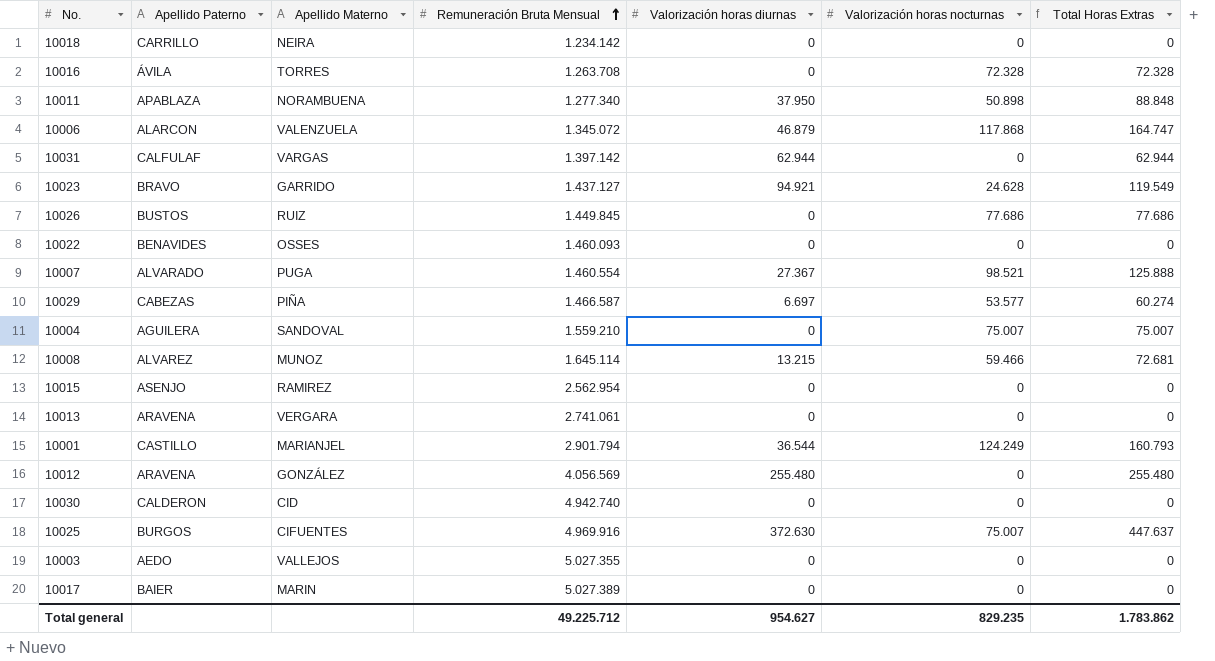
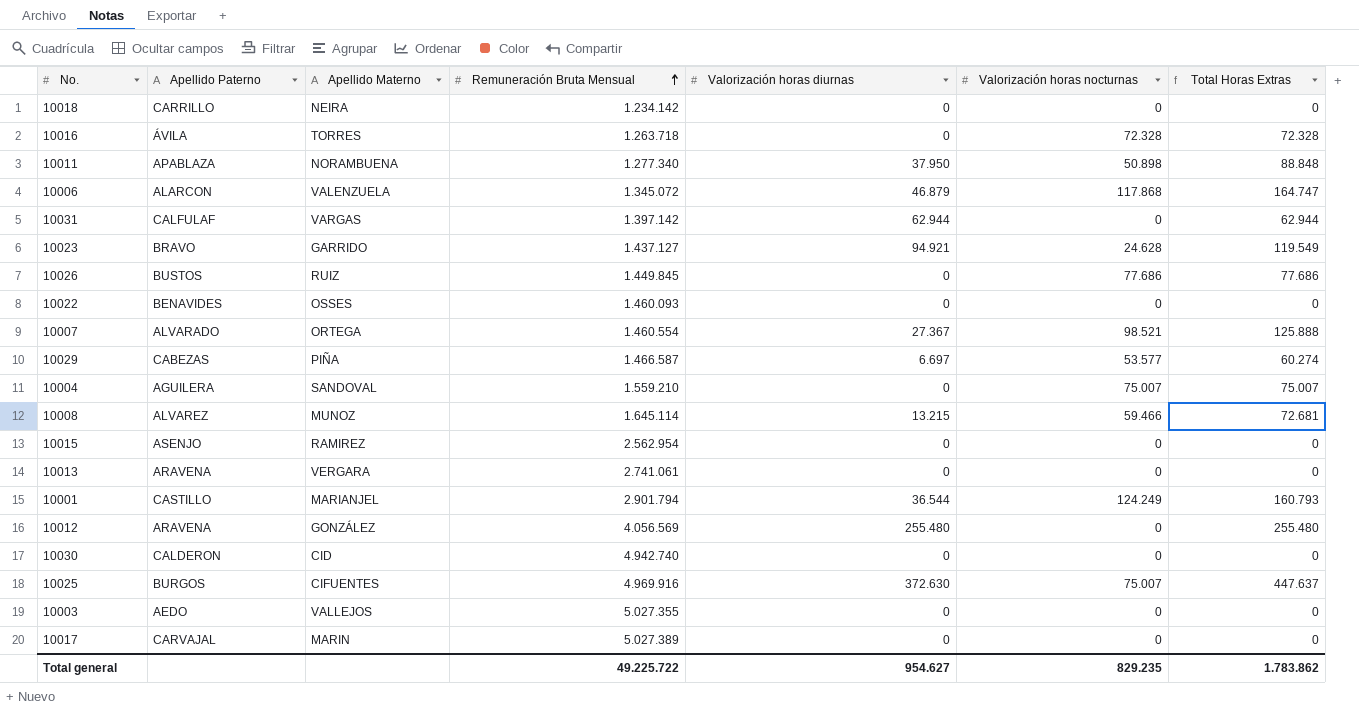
10016 | Remuneración Bruta Mensual: 1.263.708 -> 1.263.718
10007 | Apellido Materno: PUGA -> ORTEGA
10017 | Apellido Paterno: BAIER -> CARVAJAL
Total general | Remuneración Bruta Mensual: 49.225.712 -> 49.225.722

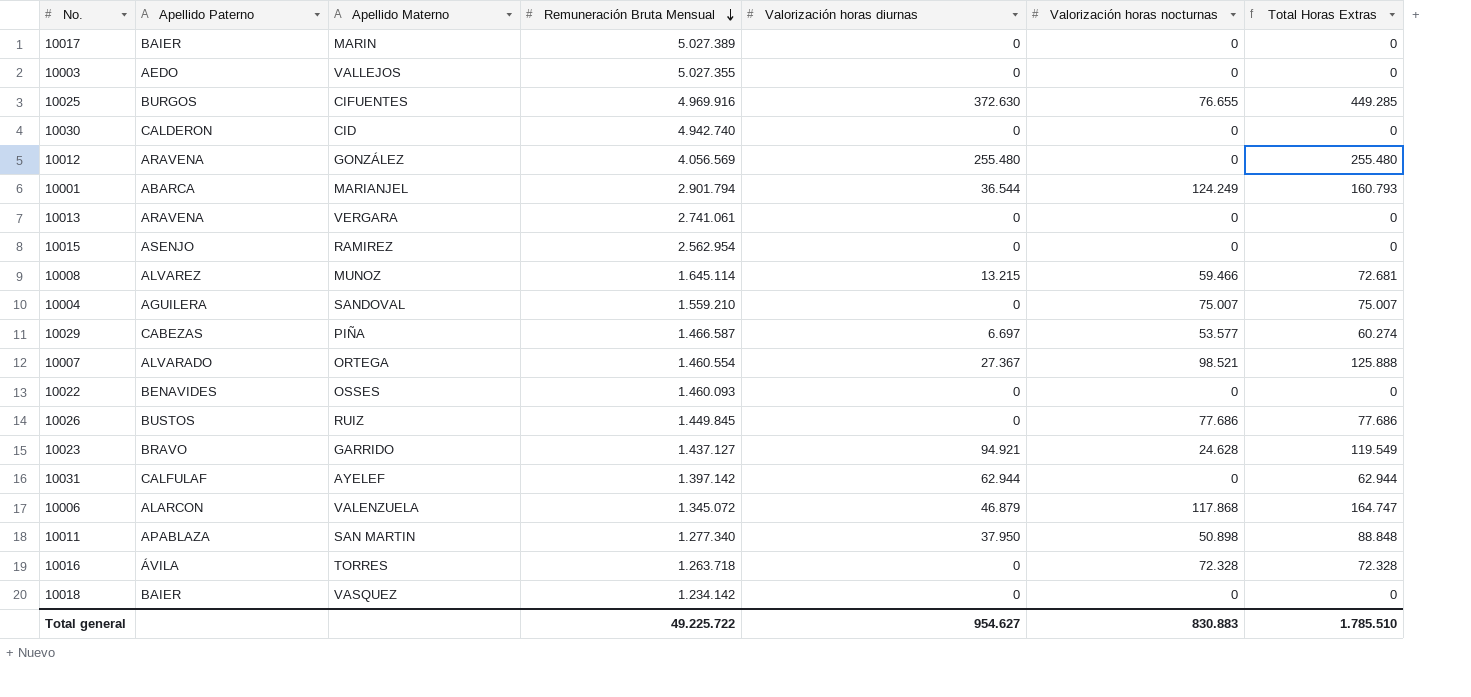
row order: Remuneración Bruta Mensual ascending -> Remuneración Bruta Mensual descending
10017 | Apellido Paterno: CARVAJAL -> BAIER
10025 | Valorización horas nocturnas: 75.007 -> 76.655
10025 | Total Horas Extras: 447.637 -> 449.285
10001 | Apellido Paterno: CASTILLO -> ABARCA
10031 | Apellido Materno: VARGAS -> AYELEF
10011 | Apellido Materno: NORAMBUENA -> SAN MARTIN
10018 | Apellido Paterno: CARRILLO -> BAIER
10018 | Apellido Materno: NEIRA -> VASQUEZ
Total general | Valorización horas nocturnas: 829.235 -> 830.883
Total general | Total Horas Extras: 1.783.862 -> 1.785.510

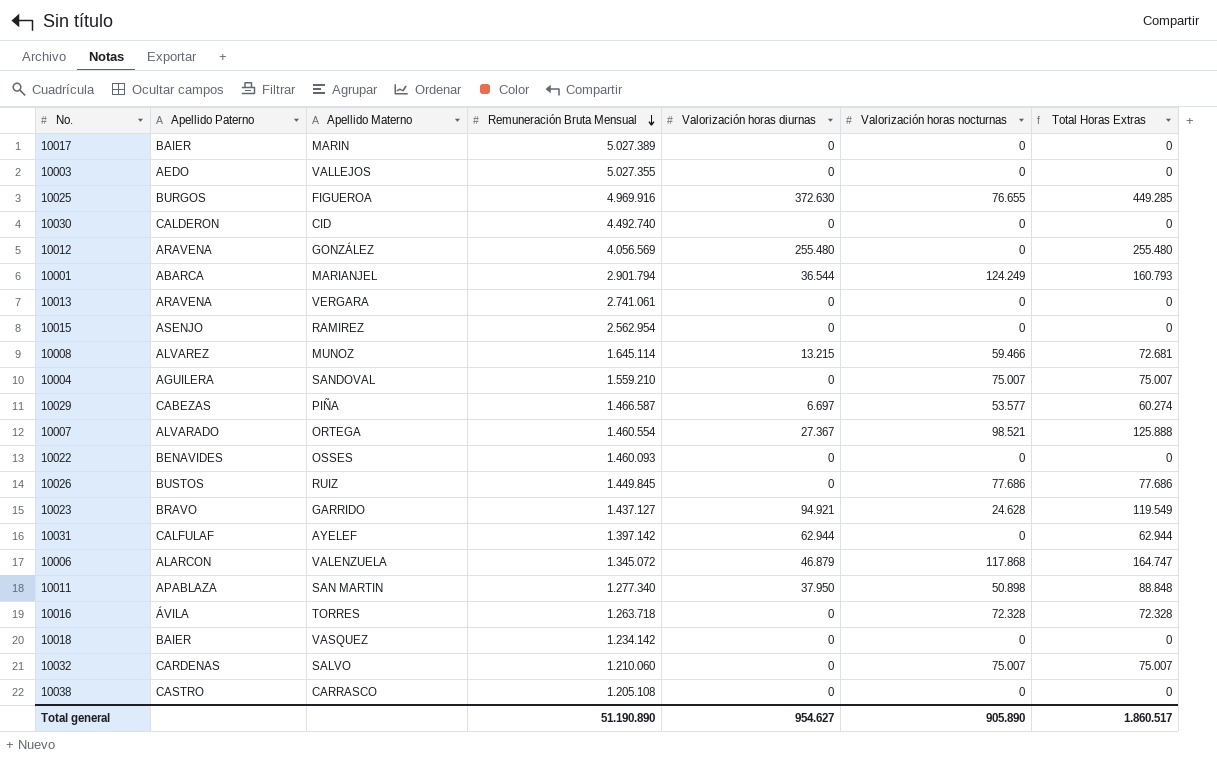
10025 | Apellido Materno: CIFUENTES -> FIGUEROA
10030 | Remuneración Bruta Mensual: 4.942.740 -> 4.492.740
row 10032: none -> CARDENAS | SALVO | 1.210.060 | 0 | 75.007 | 75.007
row 10038: none -> CASTRO | CARRASCO | 1.205.108 | 0 | 0 | 0
Total general | Remuneración Bruta Mensual: 49.225.722 -> 51.190.890
Total general | Valorización horas nocturnas: 830.883 -> 905.890
Total general | Total Horas Extras: 1.785.510 -> 1.860.517

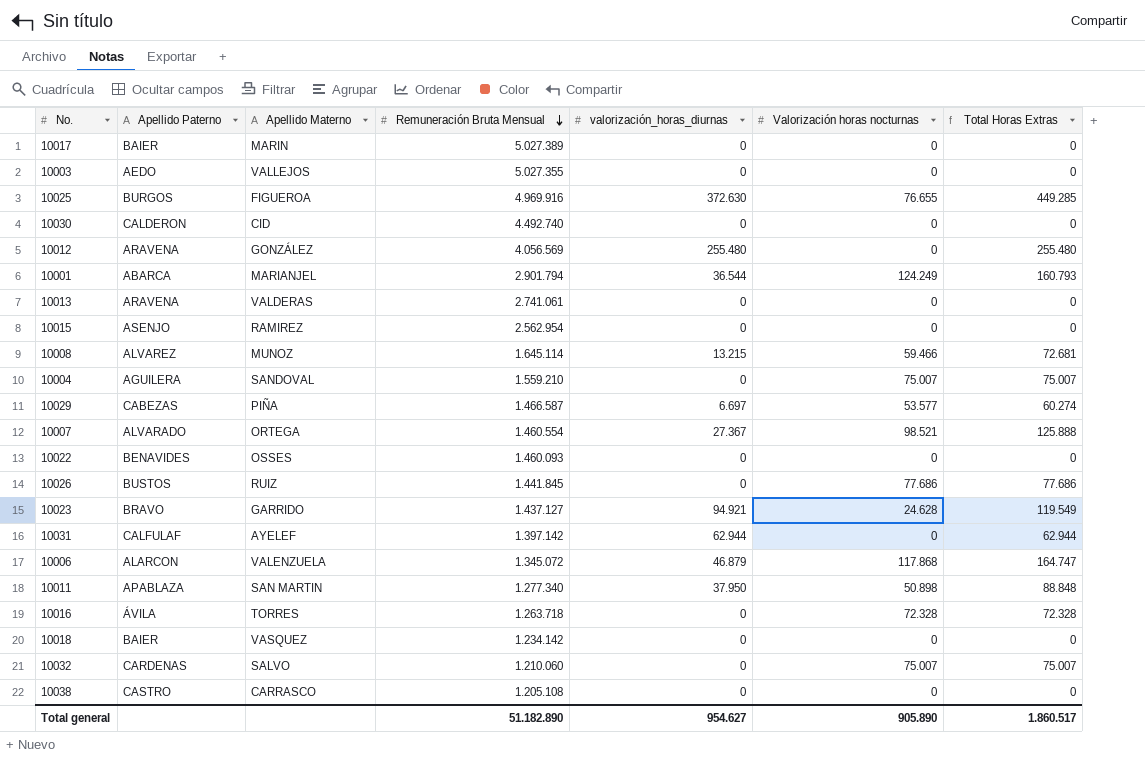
column name: Valorización horas diurnas -> valorización_horas_diurnas
10013 | Apellido Materno: VERGARA -> VALDERAS
10026 | Remuneración Bruta Mensual: 1.449.845 -> 1.441.845
Total general | Remuneración Bruta Mensual: 51.190.890 -> 51.182.890

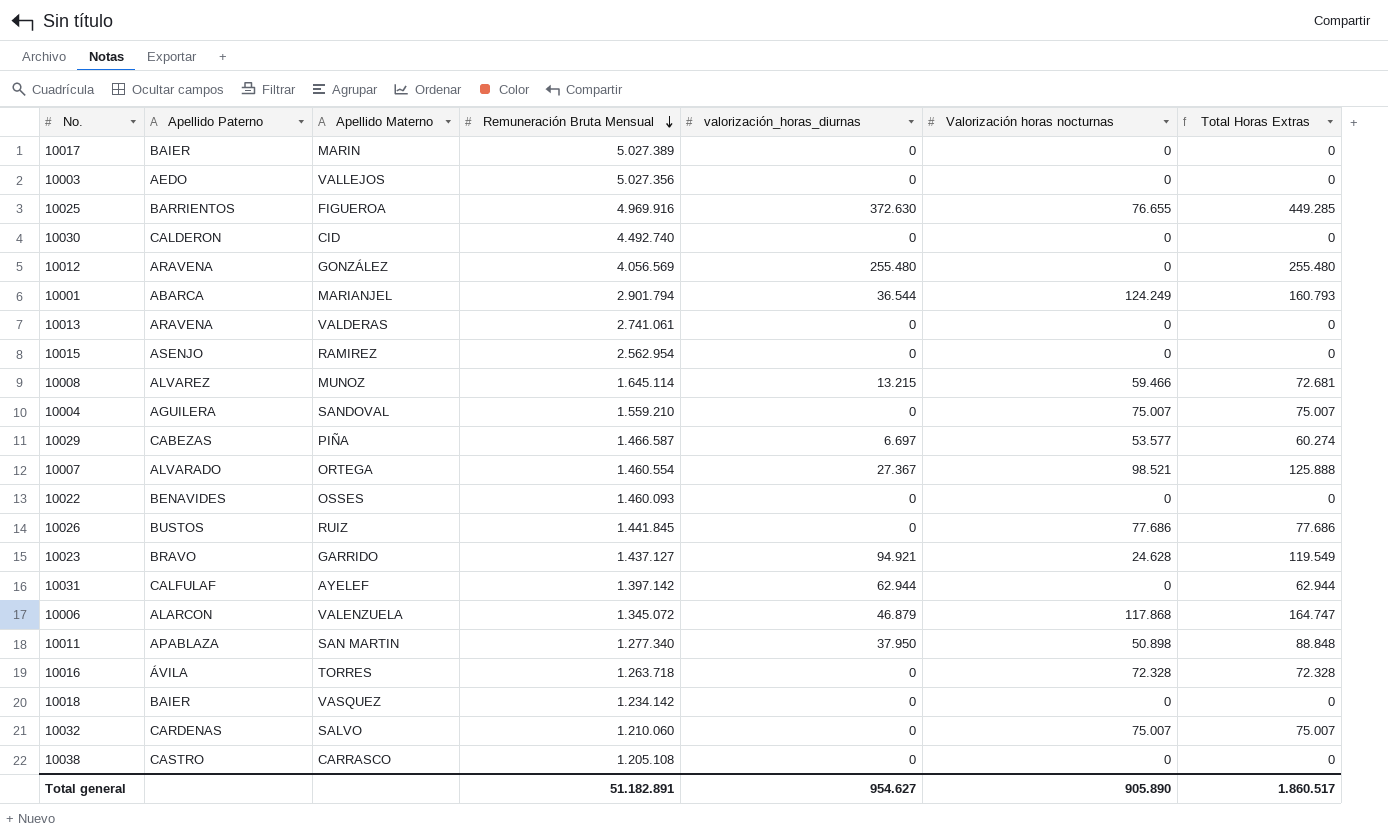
10003 | Remuneración Bruta Mensual: 5.027.355 -> 5.027.356
10025 | Apellido Paterno: BURGOS -> BARRIENTOS
Total general | Remuneración Bruta Mensual: 51.182.890 -> 51.182.891

